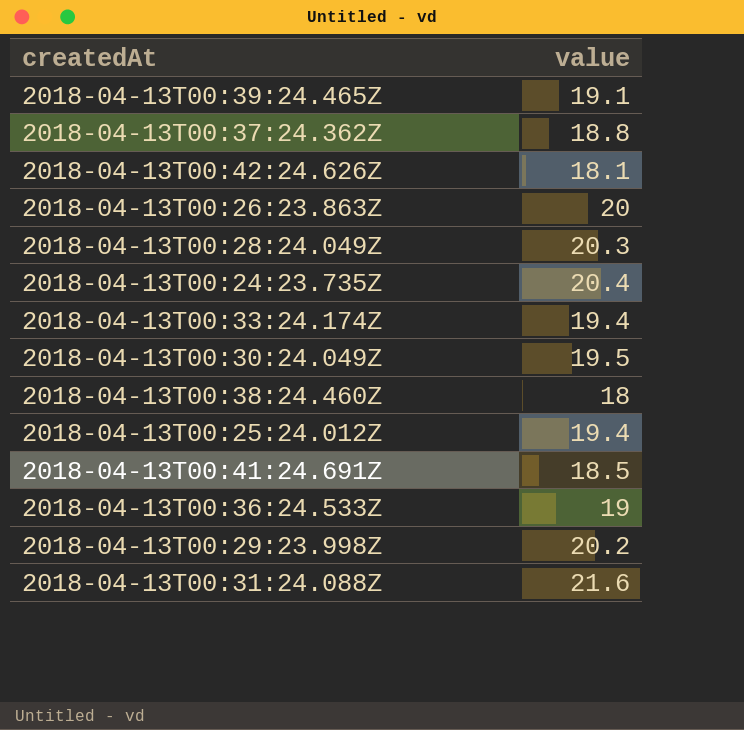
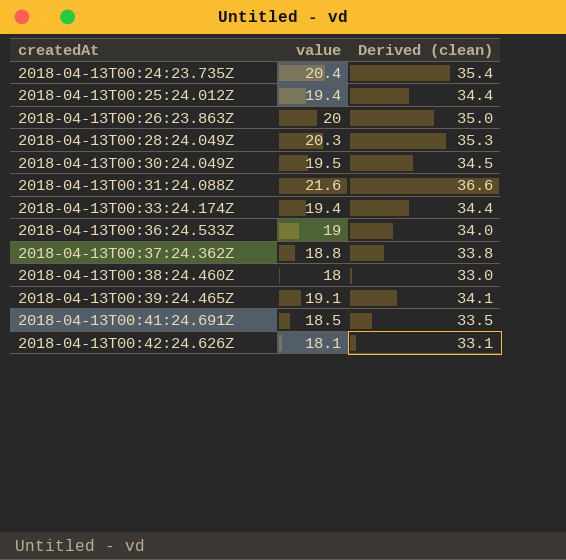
row order: none -> createdAt ascending
column Derived (clean) | formula: none -> [value] + 15
row 2018-04-13T00:29:23.998Z: 20.2 -> none

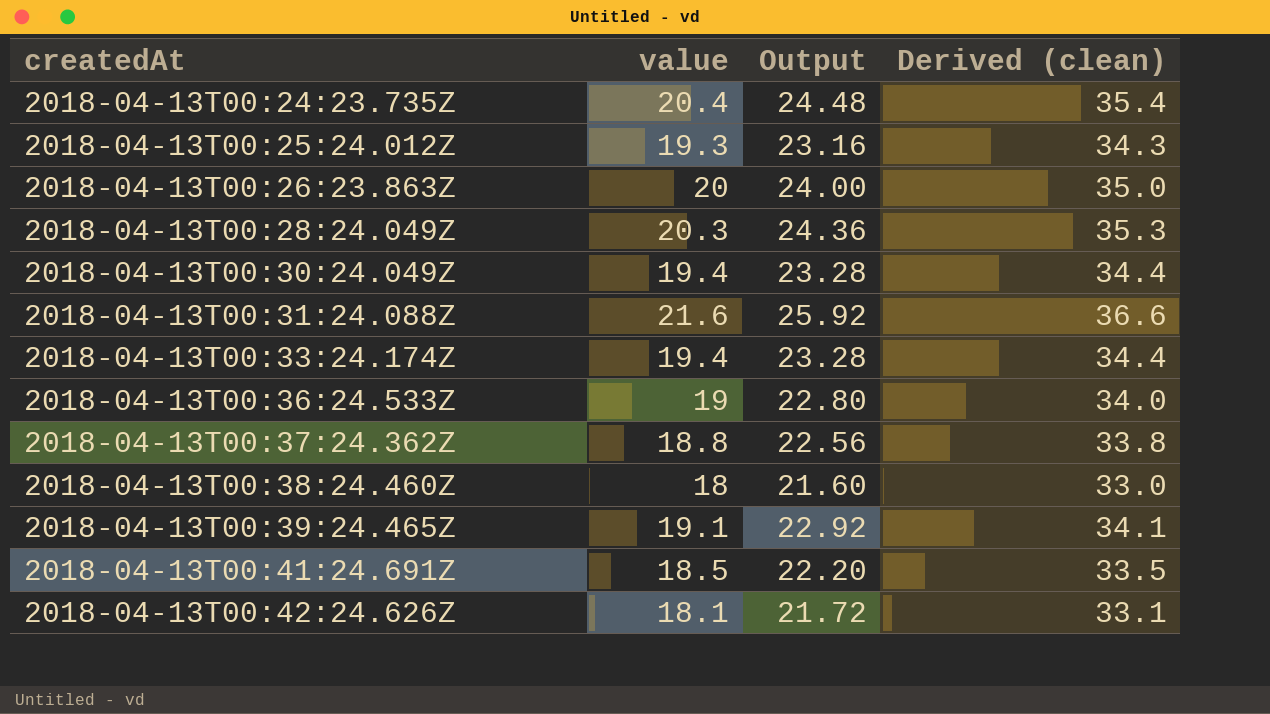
column Output | formula: none -> [value] * 1.2
2018-04-13T00:25:24.012Z | value: 19.4 -> 19.3
2018-04-13T00:25:24.012Z | Derived (clean): 34.4 -> 34.3
2018-04-13T00:30:24.049Z | value: 19.5 -> 19.4
2018-04-13T00:30:24.049Z | Derived (clean): 34.5 -> 34.4

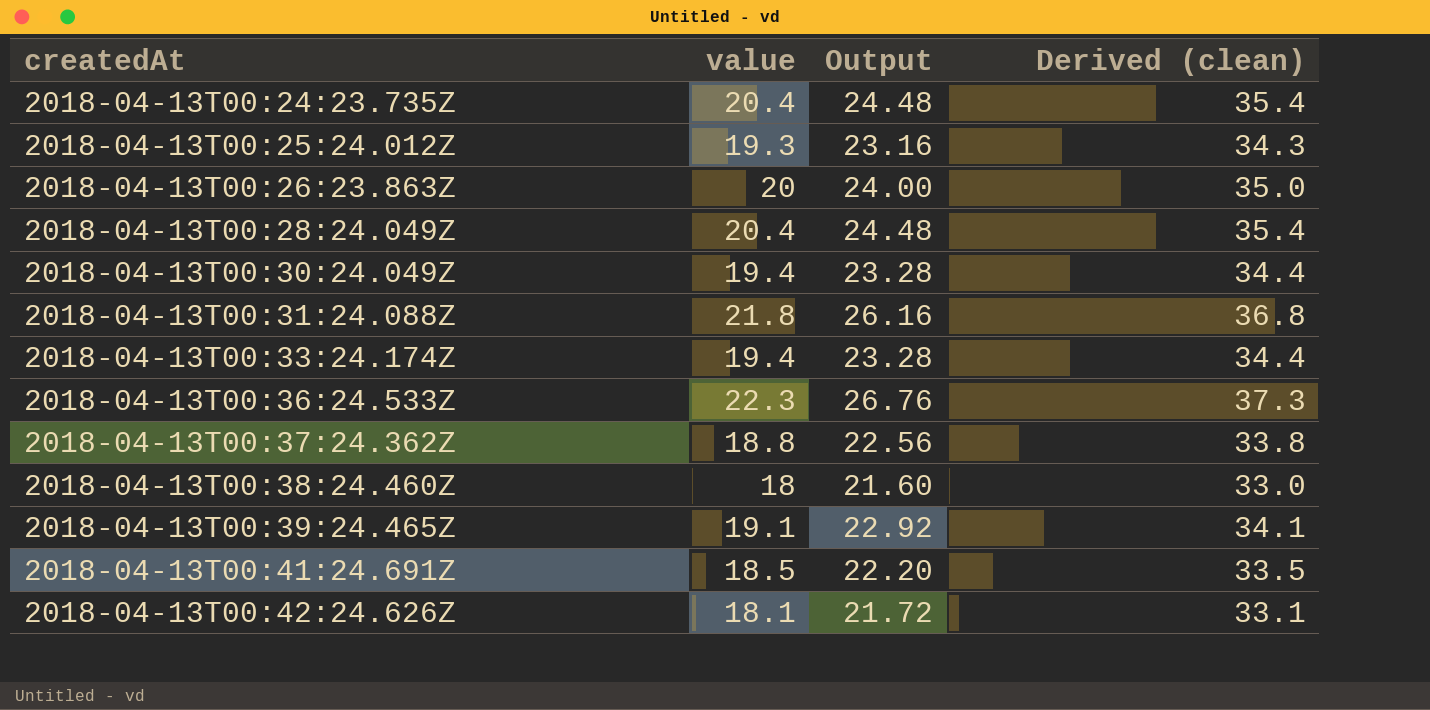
2018-04-13T00:28:24.049Z | value: 20.3 -> 20.4
2018-04-13T00:28:24.049Z | Output: 24.36 -> 24.48
2018-04-13T00:28:24.049Z | Derived (clean): 35.3 -> 35.4
2018-04-13T00:31:24.088Z | value: 21.6 -> 21.8
2018-04-13T00:31:24.088Z | Output: 25.92 -> 26.16
2018-04-13T00:31:24.088Z | Derived (clean): 36.6 -> 36.8
2018-04-13T00:36:24.533Z | value: 19 -> 22.3
2018-04-13T00:36:24.533Z | Output: 22.80 -> 26.76
2018-04-13T00:36:24.533Z | Derived (clean): 34.0 -> 37.3

